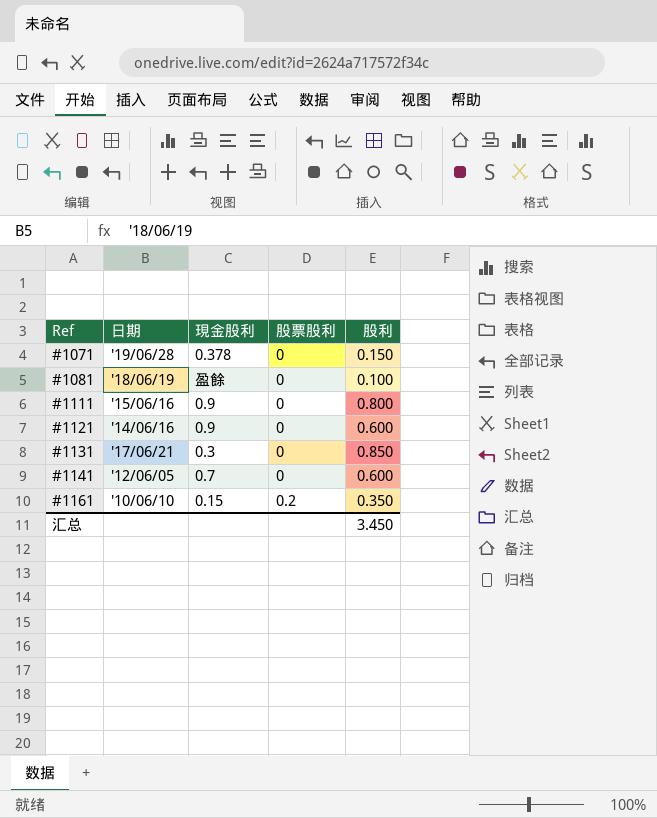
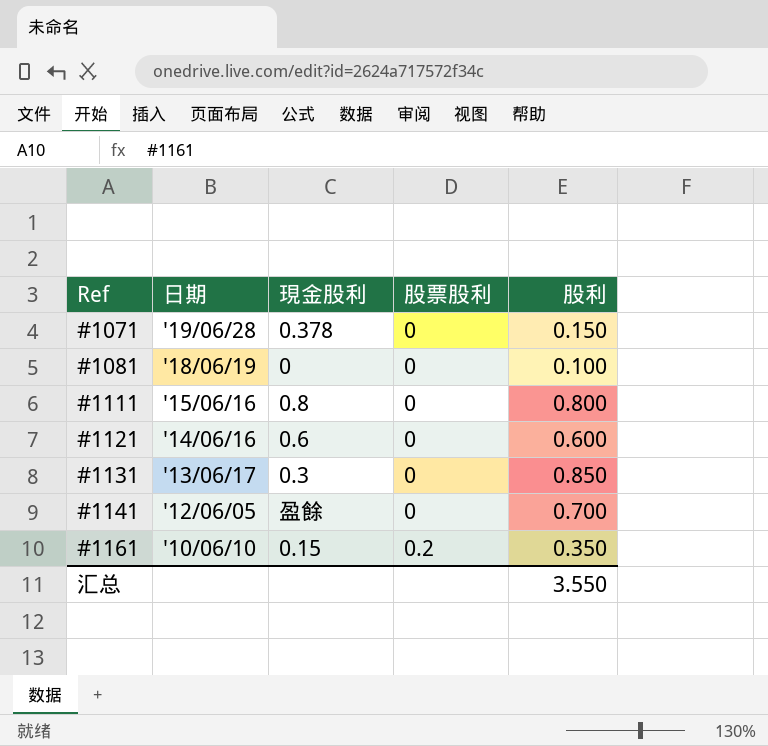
#1081 | 現金股利: 盈餘 -> 0
#1111 | 現金股利: 0.9 -> 0.8
#1121 | 現金股利: 0.9 -> 0.6
#1131 | 日期: '17/06/21 -> '13/06/17
#1141 | 現金股利: 0.7 -> 盈餘
#1141 | 股利: 0.600 -> 0.700
汇总 | 股利: 3.450 -> 3.550

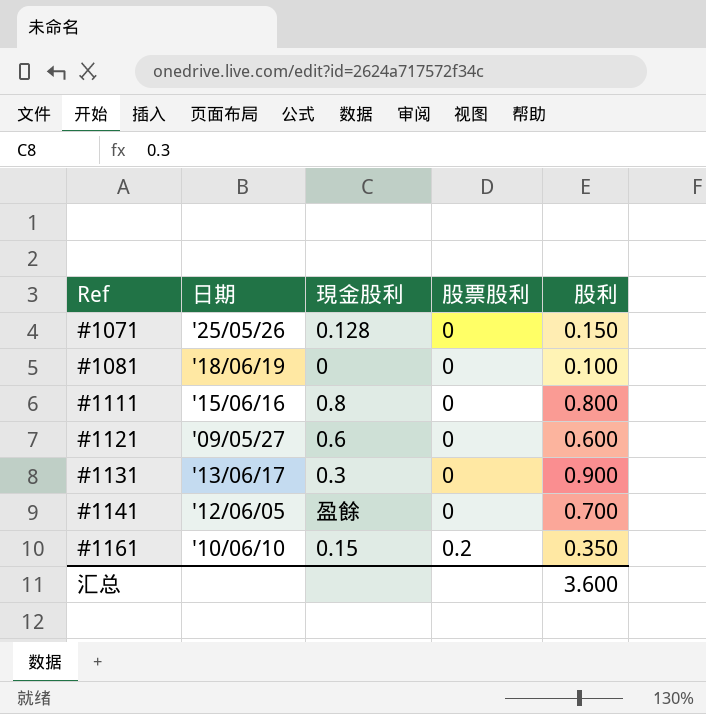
#1071 | 日期: '19/06/28 -> '25/05/26
#1071 | 現金股利: 0.378 -> 0.128
#1121 | 日期: '14/06/16 -> '09/05/27
#1131 | 股利: 0.850 -> 0.900
汇总 | 股利: 3.550 -> 3.600

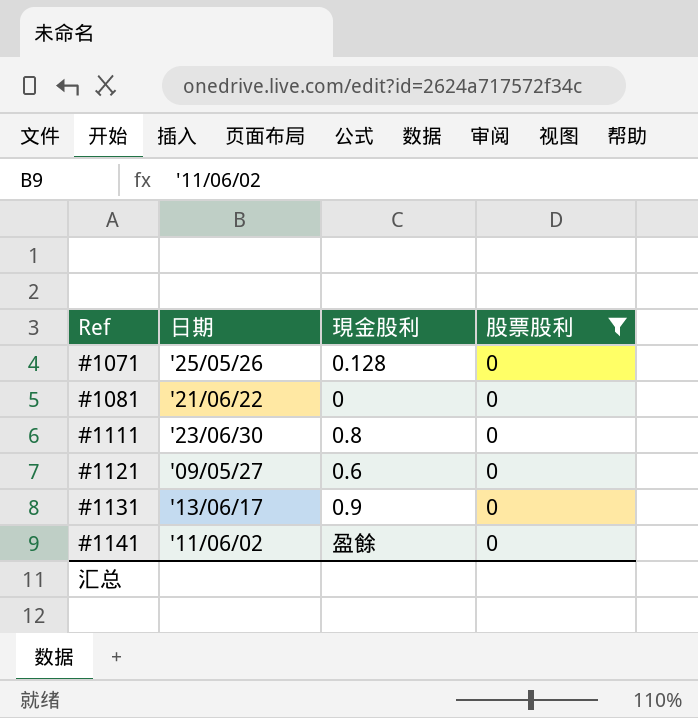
filter: none -> 股票股利 = 0
column 股利 | position: 5 -> none
#1081 | 日期: '18/06/19 -> '21/06/22
#1111 | 日期: '15/06/16 -> '23/06/30
#1131 | 現金股利: 0.3 -> 0.9
#1141 | 日期: '12/06/05 -> '11/06/02

